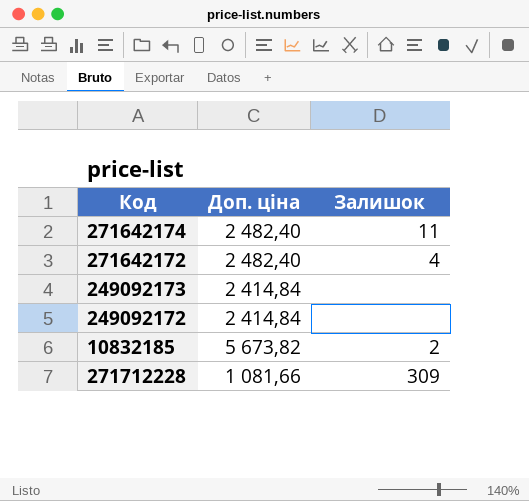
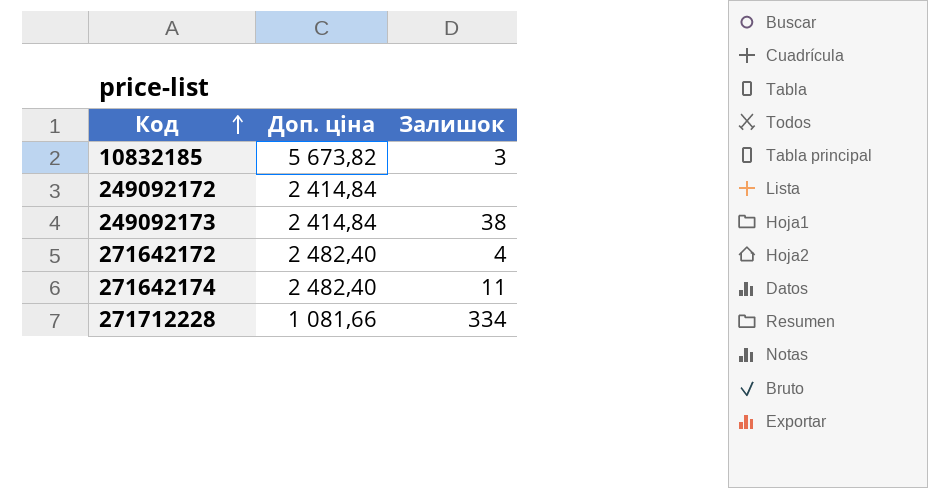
row order: none -> Код ascending
10832185 | Залишок: 2 -> 3
249092173 | Залишок: none -> 38
271712228 | Залишок: 309 -> 334

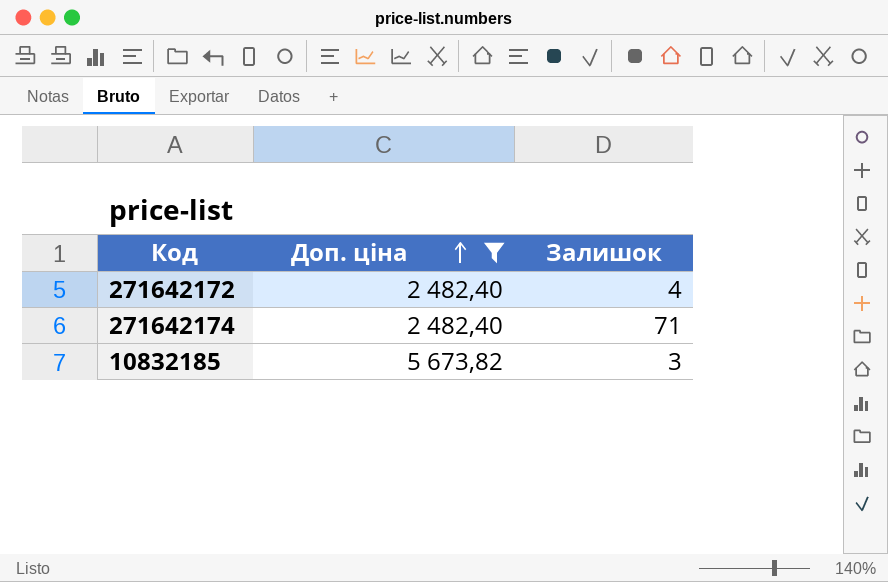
filter: none -> Доп. ціна >= 2 482,40
row order: Код ascending -> Доп. ціна ascending
271642174 | Залишок: 11 -> 71

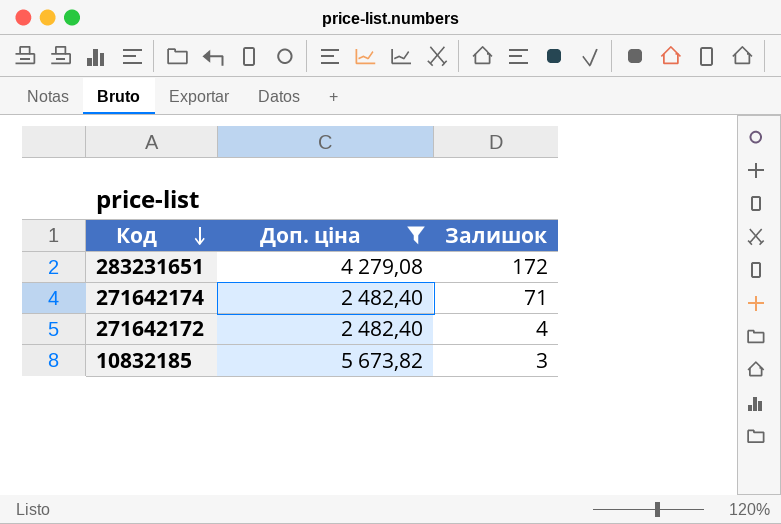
row order: Доп. ціна ascending -> Код descending
row 283231651: none -> 4 279,08 | 172

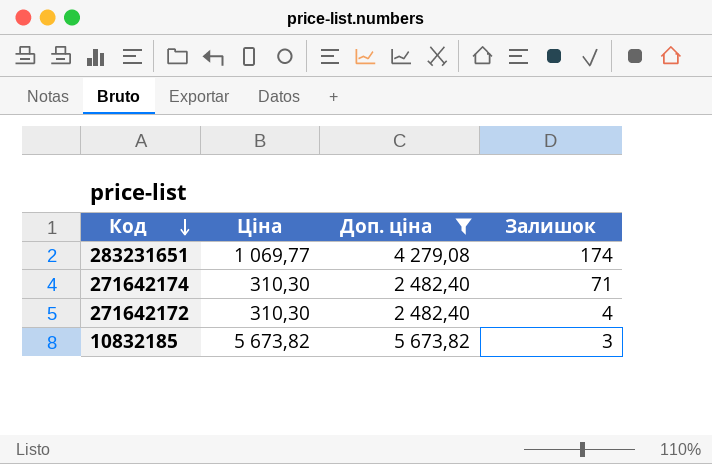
column Ціна | position: none -> 2
283231651 | Залишок: 172 -> 174

